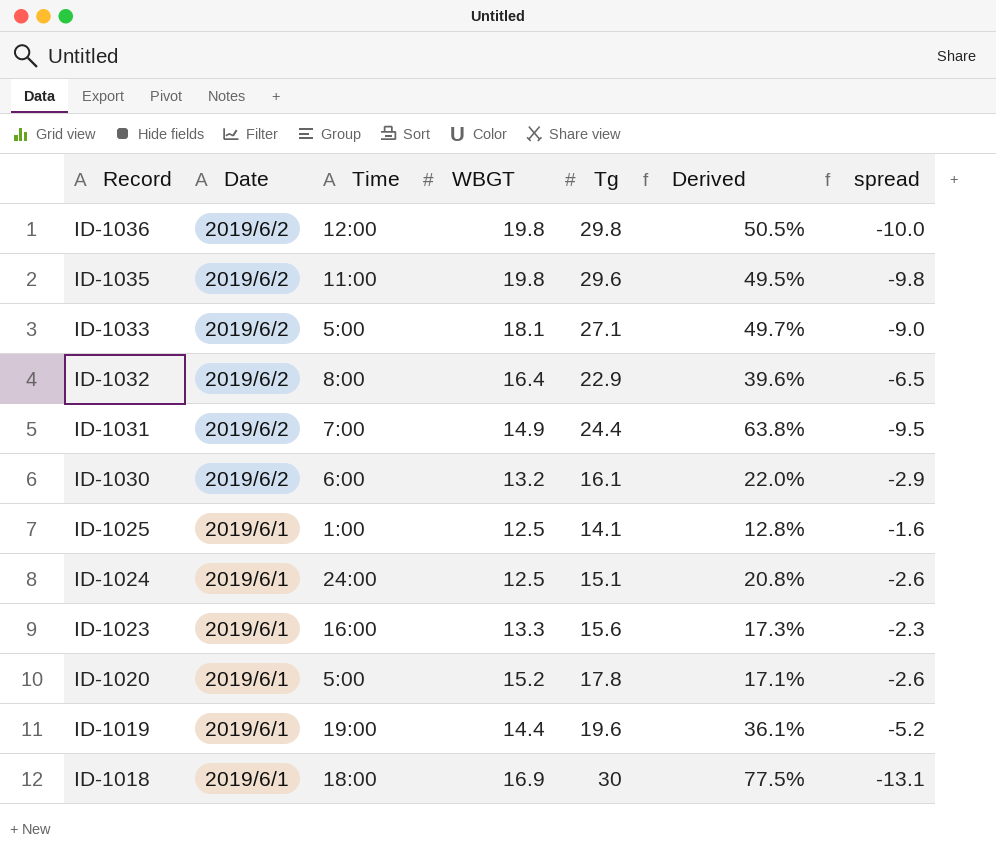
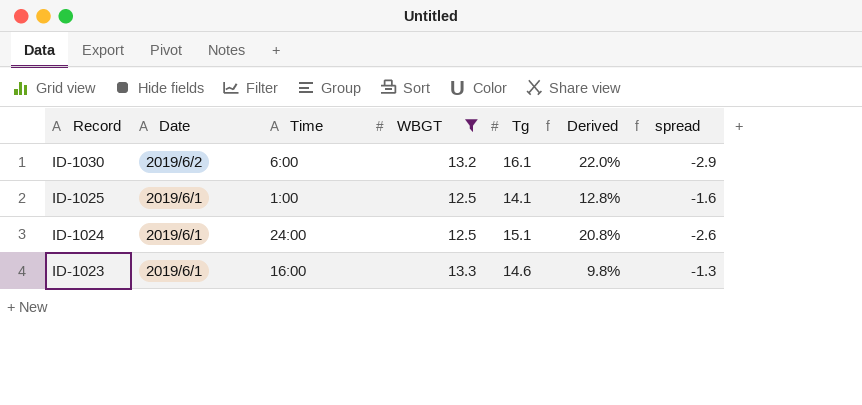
filter: none -> WBGT <= 13.3
ID-1023 | Tg: 15.6 -> 14.6
ID-1023 | Derived: 17.3% -> 9.8%
ID-1023 | spread: -2.3 -> -1.3

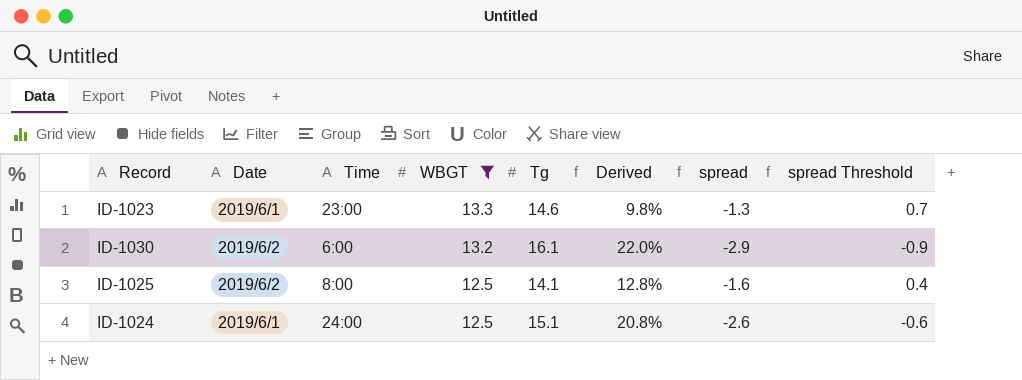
row order: Record descending -> WBGT descending
column spread Threshold | formula: none -> [spread] + 2
ID-1023 | Time: 16:00 -> 23:00
ID-1025 | Date: 2019/6/1 -> 2019/6/2
ID-1025 | Time: 1:00 -> 8:00

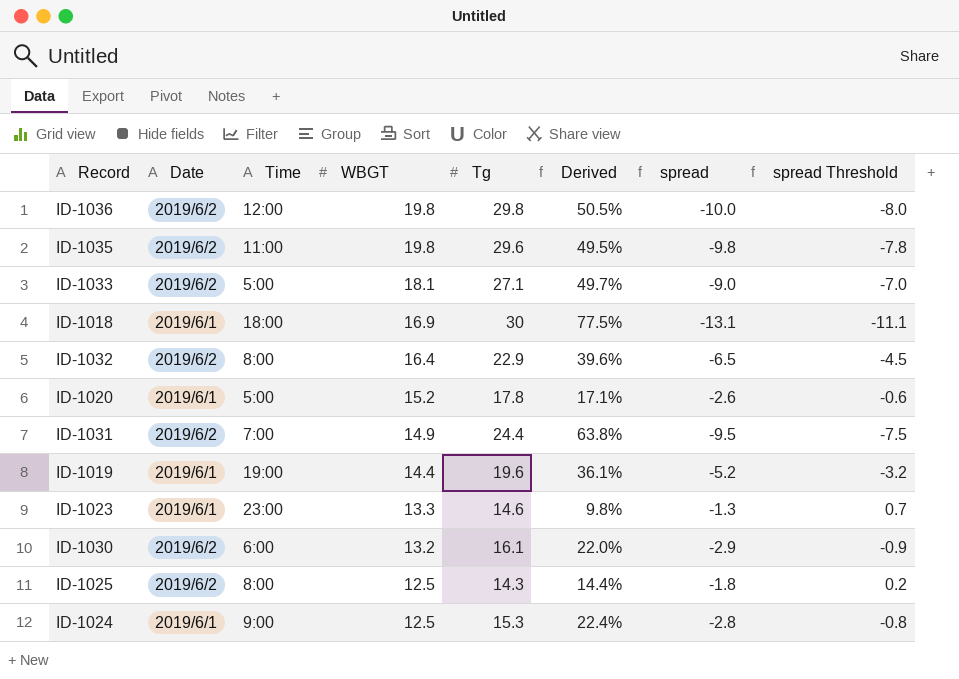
filter: WBGT <= 13.3 -> none
ID-1025 | Tg: 14.1 -> 14.3
ID-1025 | Derived: 12.8% -> 14.4%
ID-1025 | spread: -1.6 -> -1.8
ID-1025 | spread Threshold: 0.4 -> 0.2
ID-1024 | Time: 24:00 -> 9:00
ID-1024 | Tg: 15.1 -> 15.3
ID-1024 | Derived: 20.8% -> 22.4%
ID-1024 | spread: -2.6 -> -2.8
ID-1024 | spread Threshold: -0.6 -> -0.8

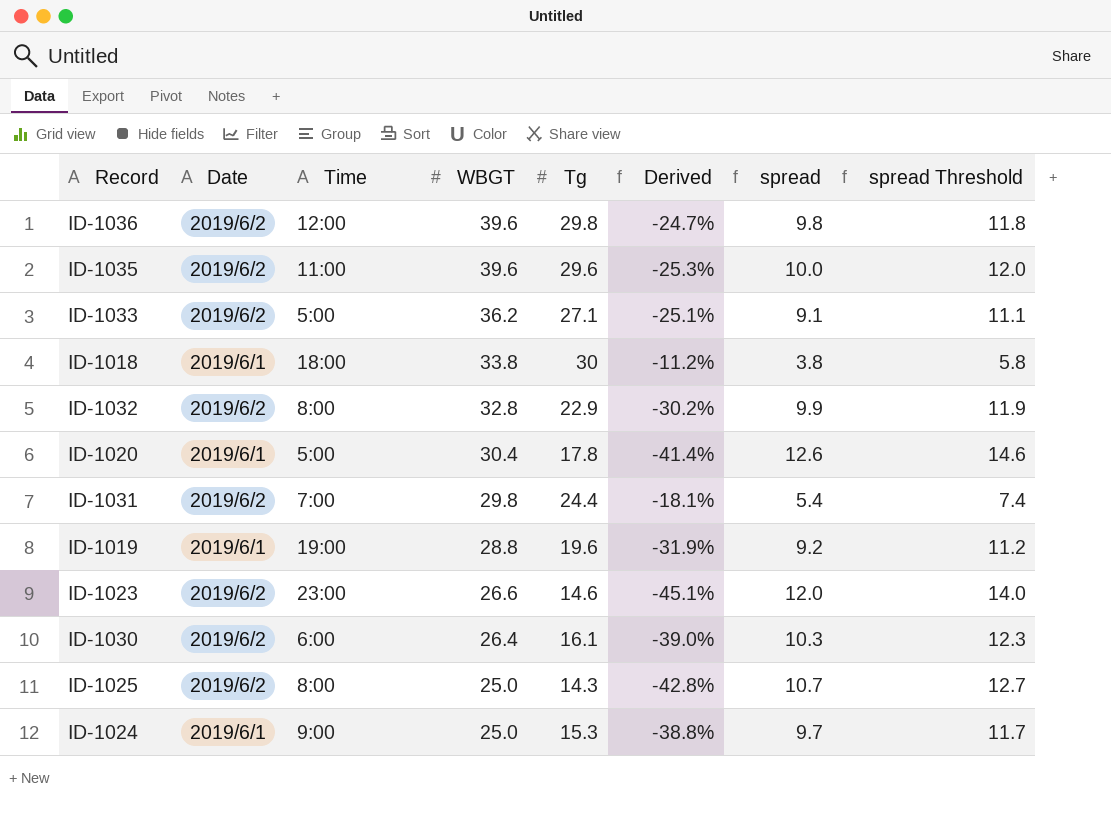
ID-1036 | WBGT: 19.8 -> 39.6
ID-1036 | Derived: 50.5% -> -24.7%
ID-1036 | spread: -10.0 -> 9.8
ID-1036 | spread Threshold: -8.0 -> 11.8
ID-1035 | WBGT: 19.8 -> 39.6
ID-1035 | Derived: 49.5% -> -25.3%
ID-1035 | spread: -9.8 -> 10.0
ID-1035 | spread Threshold: -7.8 -> 12.0
ID-1033 | WBGT: 18.1 -> 36.2
ID-1033 | Derived: 49.7% -> -25.1%
ID-1033 | spread: -9.0 -> 9.1
ID-1033 | spread Threshold: -7.0 -> 11.1
ID-1018 | WBGT: 16.9 -> 33.8
ID-1018 | Derived: 77.5% -> -11.2%
ID-1018 | spread: -13.1 -> 3.8
ID-1018 | spread Threshold: -11.1 -> 5.8
ID-1032 | WBGT: 16.4 -> 32.8
ID-1032 | Derived: 39.6% -> -30.2%
ID-1032 | spread: -6.5 -> 9.9
ID-1032 | spread Threshold: -4.5 -> 11.9
ID-1020 | WBGT: 15.2 -> 30.4
ID-1020 | Derived: 17.1% -> -41.4%
ID-1020 | spread: -2.6 -> 12.6
ID-1020 | spread Threshold: -0.6 -> 14.6
ID-1031 | WBGT: 14.9 -> 29.8
ID-1031 | Derived: 63.8% -> -18.1%
ID-1031 | spread: -9.5 -> 5.4
ID-1031 | spread Threshold: -7.5 -> 7.4
ID-1019 | WBGT: 14.4 -> 28.8
ID-1019 | Derived: 36.1% -> -31.9%
ID-1019 | spread: -5.2 -> 9.2
ID-1019 | spread Threshold: -3.2 -> 11.2
ID-1023 | Date: 2019/6/1 -> 2019/6/2
ID-1023 | WBGT: 13.3 -> 26.6
ID-1023 | Derived: 9.8% -> -45.1%
ID-1023 | spread: -1.3 -> 12.0
ID-1023 | spread Threshold: 0.7 -> 14.0
ID-1030 | WBGT: 13.2 -> 26.4
ID-1030 | Derived: 22.0% -> -39.0%
ID-1030 | spread: -2.9 -> 10.3
ID-1030 | spread Threshold: -0.9 -> 12.3
ID-1025 | WBGT: 12.5 -> 25.0
ID-1025 | Derived: 14.4% -> -42.8%
ID-1025 | spread: -1.8 -> 10.7
ID-1025 | spread Threshold: 0.2 -> 12.7
ID-1024 | WBGT: 12.5 -> 25.0
ID-1024 | Derived: 22.4% -> -38.8%
ID-1024 | spread: -2.8 -> 9.7
ID-1024 | spread Threshold: -0.8 -> 11.7

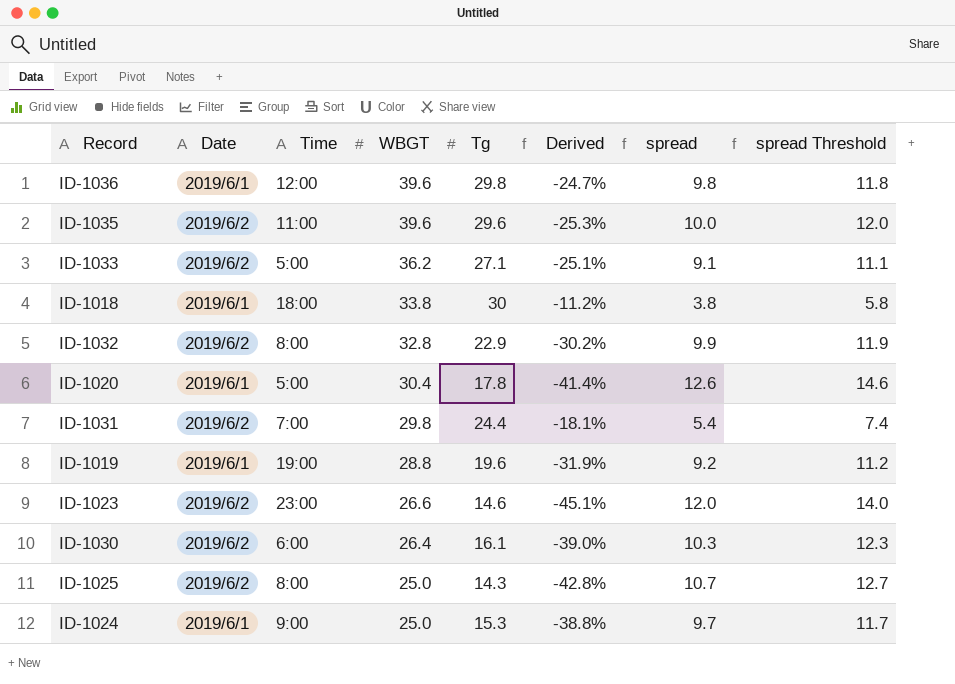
ID-1036 | Date: 2019/6/2 -> 2019/6/1

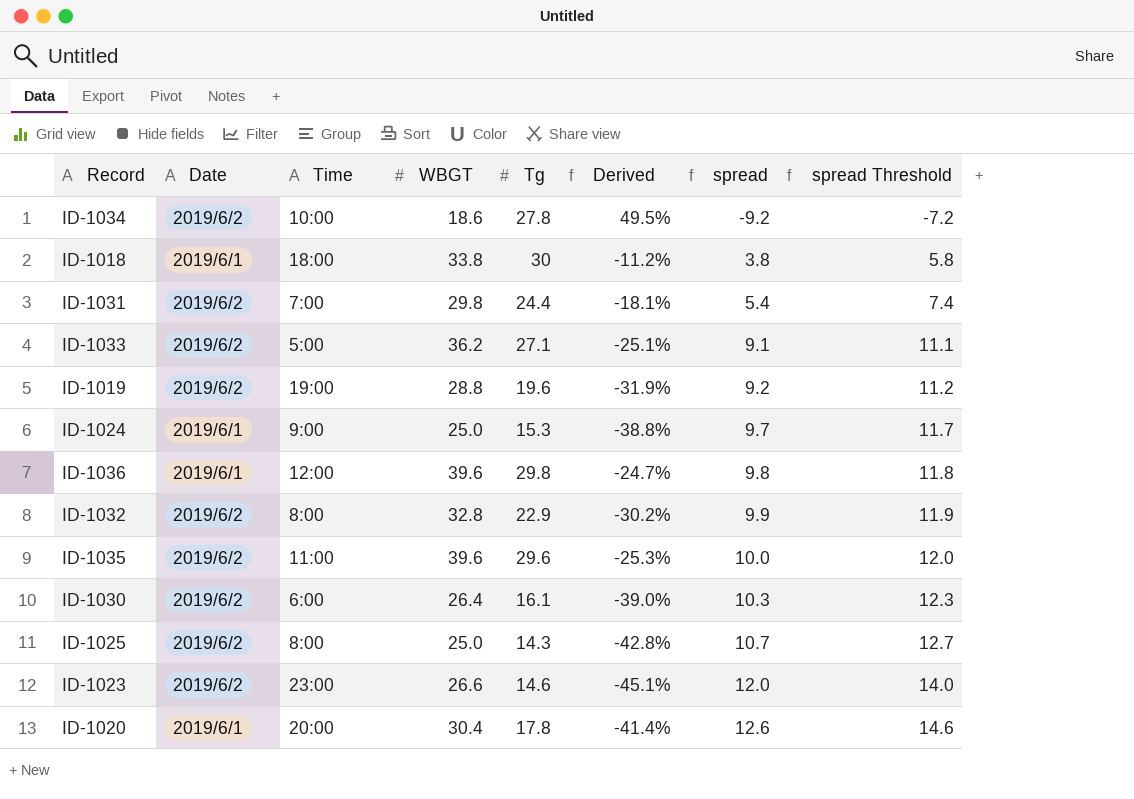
row order: WBGT descending -> spread ascending
row ID-1034: none -> 2019/6/2 | 10:00 | 18.6 | 27.8 | 49.5% | -9.2 | -7.2
ID-1019 | Date: 2019/6/1 -> 2019/6/2
ID-1020 | Time: 5:00 -> 20:00

